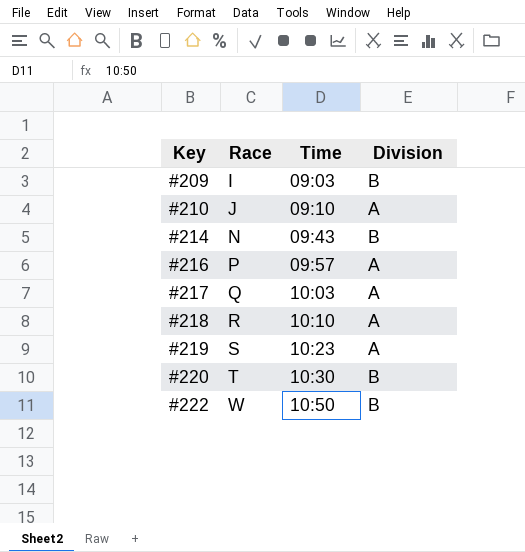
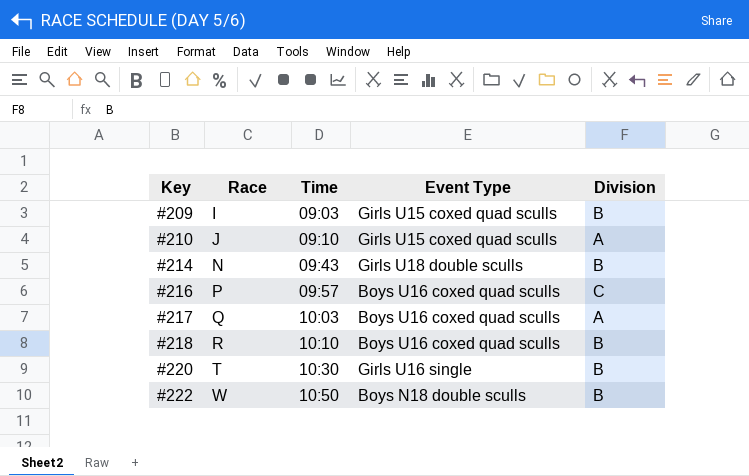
column Event Type | position: none -> 4
row #219: S | 10:23 | A -> none
#216 | Division: A -> C
#218 | Division: A -> B

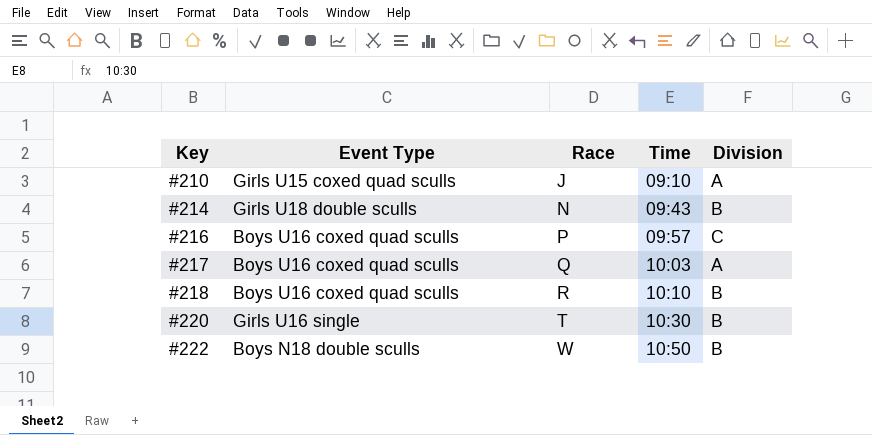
column Event Type | position: 4 -> 2
row #209: I | 09:03 | Girls U15 coxed quad sculls | B -> none

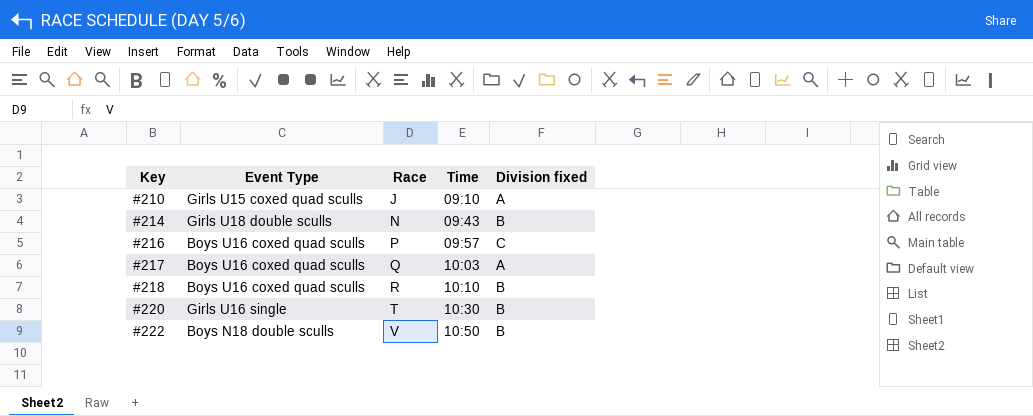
column name: Division -> Division fixed
#222 | Race: W -> V

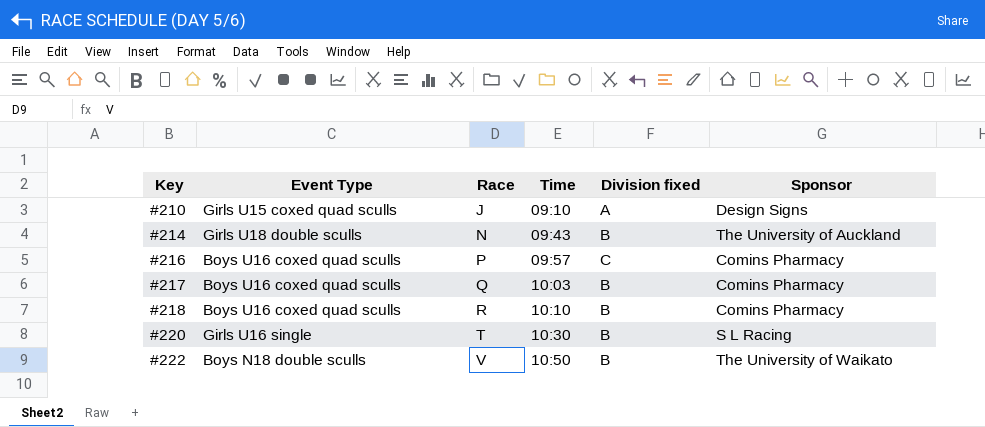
column Sponsor | position: none -> 6
#217 | Division fixed: A -> B

